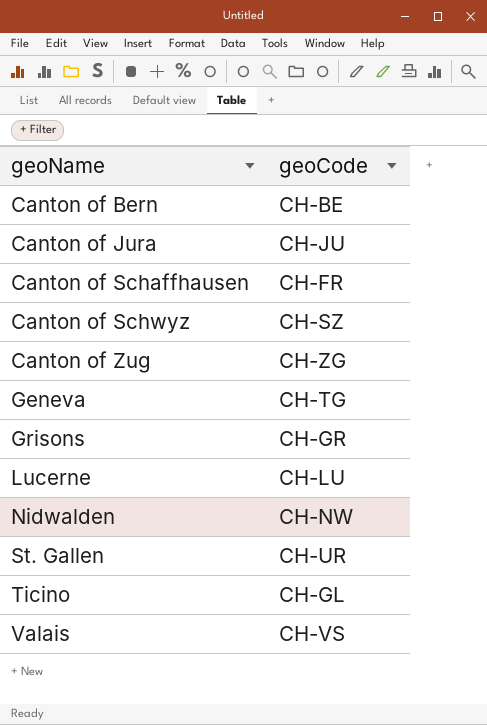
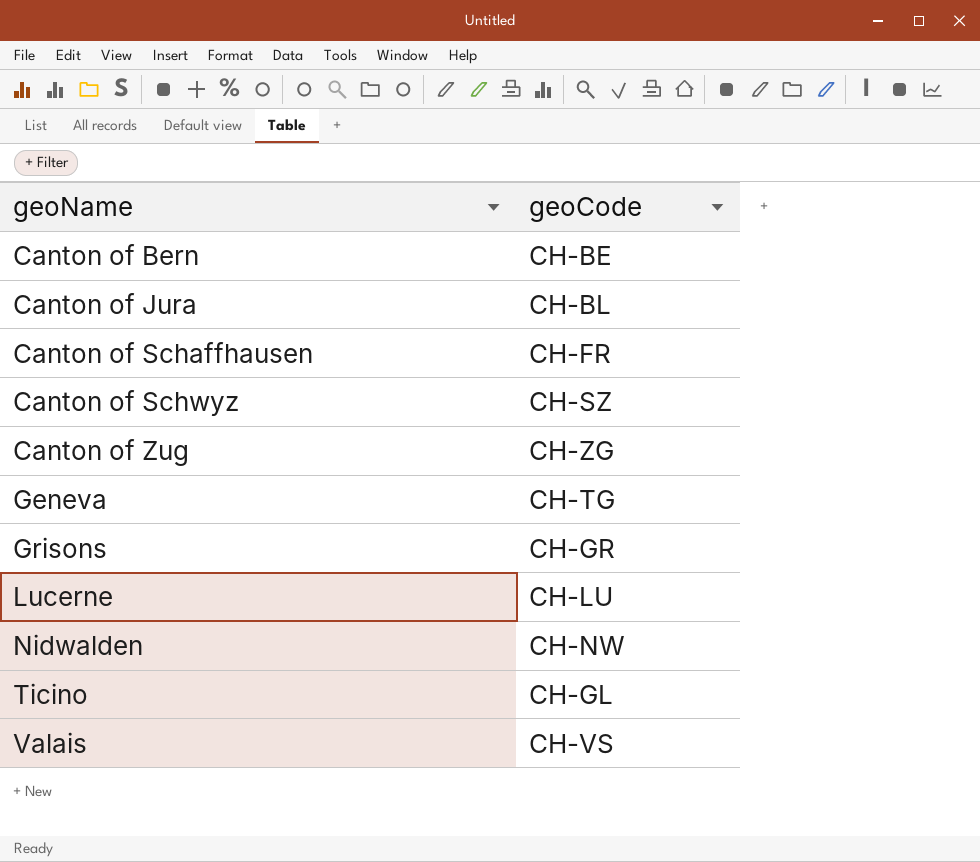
row St. Gallen: CH-UR -> none
Canton of Jura | geoCode: CH-JU -> CH-BL

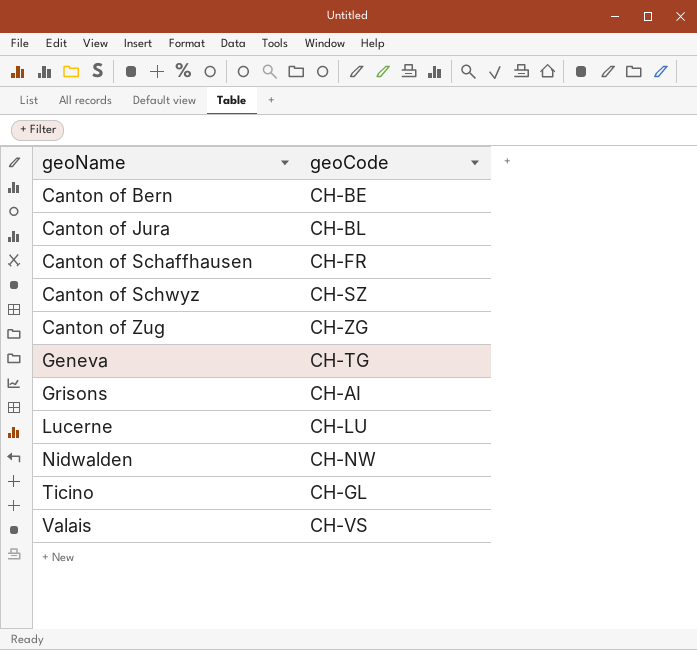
Grisons | geoCode: CH-GR -> CH-AI

